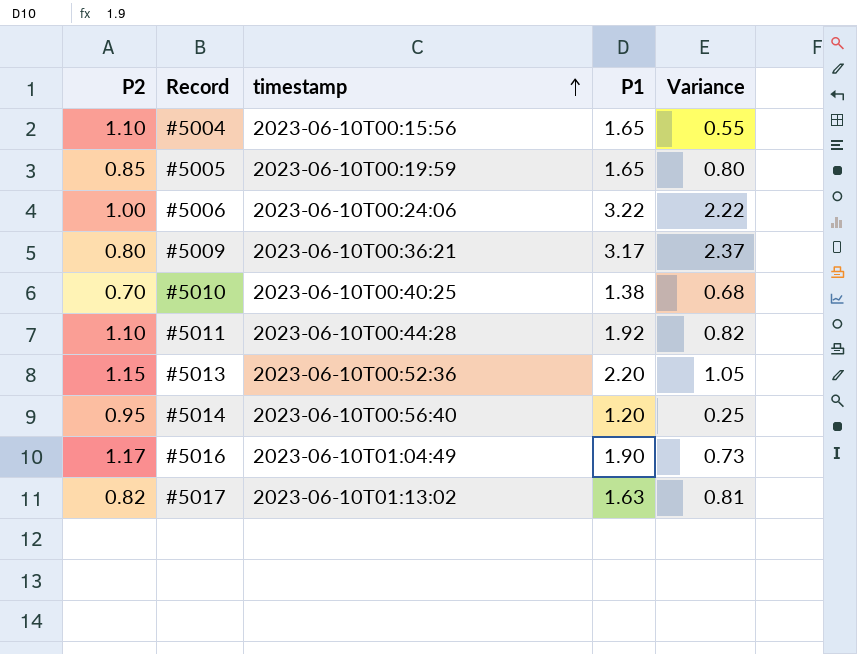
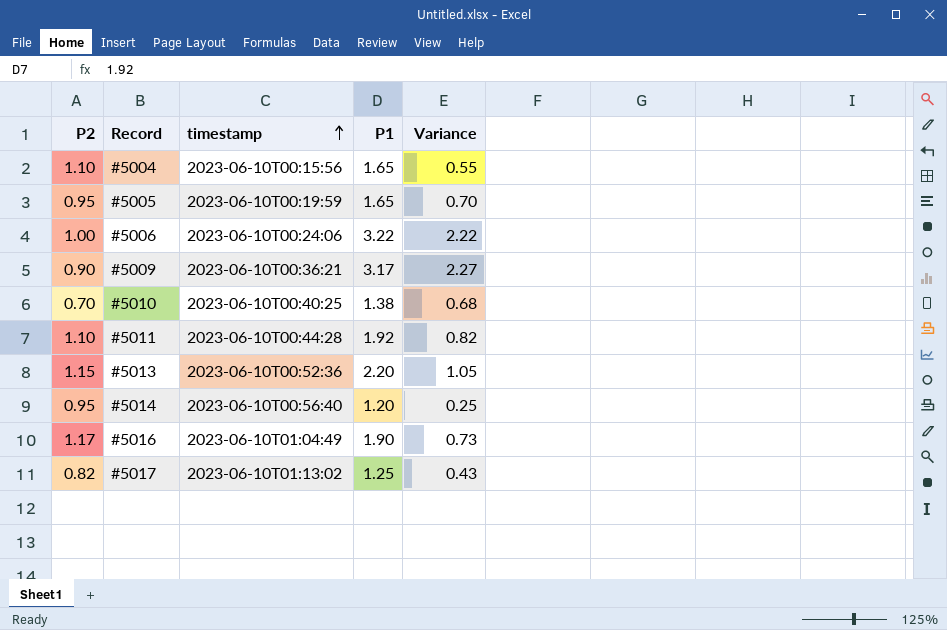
#5005 | P2: 0.85 -> 0.95
#5005 | Variance: 0.80 -> 0.70
#5009 | P2: 0.80 -> 0.90
#5009 | Variance: 2.37 -> 2.27
#5017 | P1: 1.63 -> 1.25
#5017 | Variance: 0.81 -> 0.43

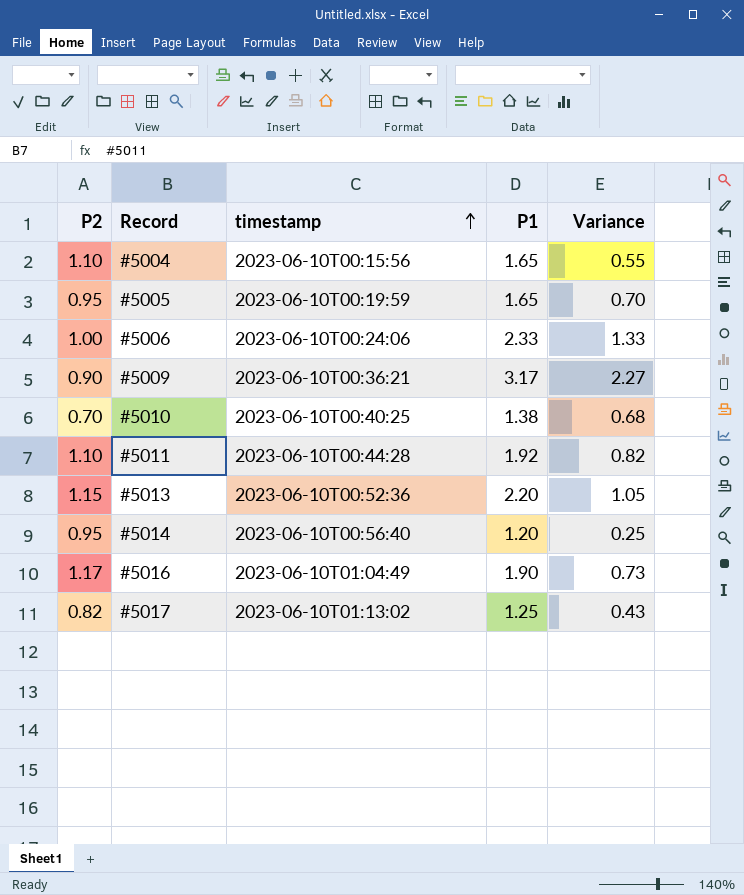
#5006 | P1: 3.22 -> 2.33
#5006 | Variance: 2.22 -> 1.33

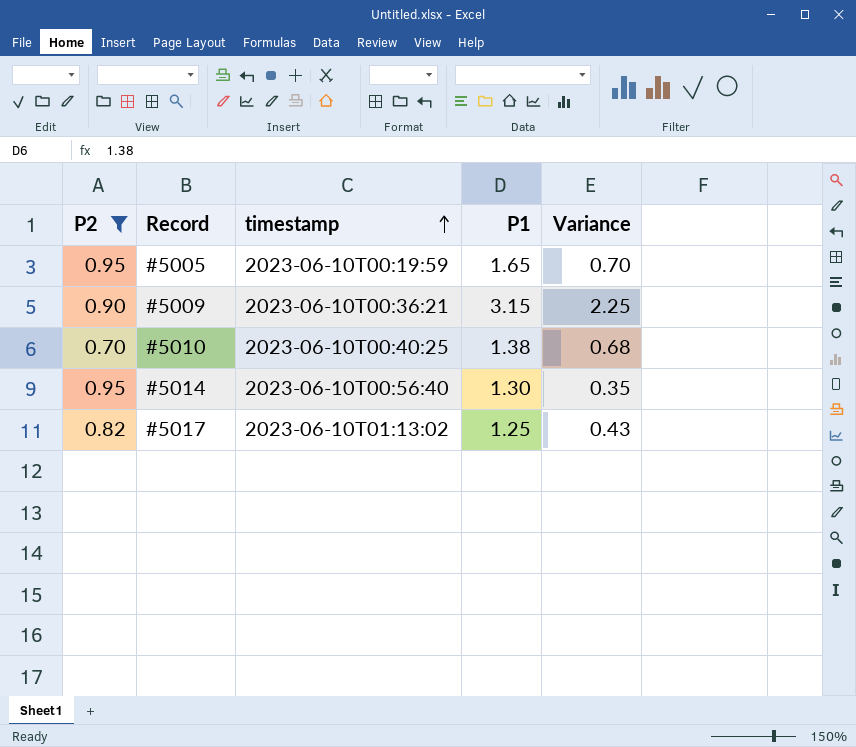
filter: none -> P2 <= 0.95
#5009 | P1: 3.17 -> 3.15
#5009 | Variance: 2.27 -> 2.25
#5014 | P1: 1.20 -> 1.30
#5014 | Variance: 0.25 -> 0.35

